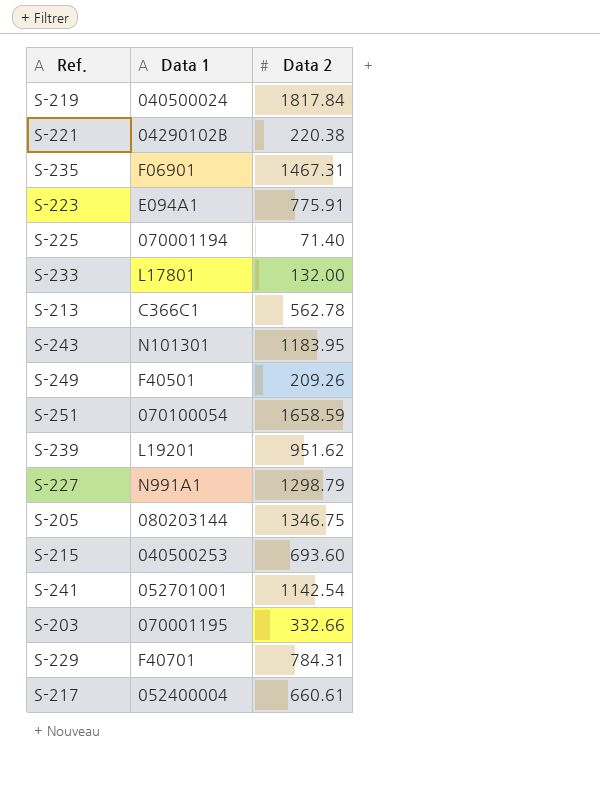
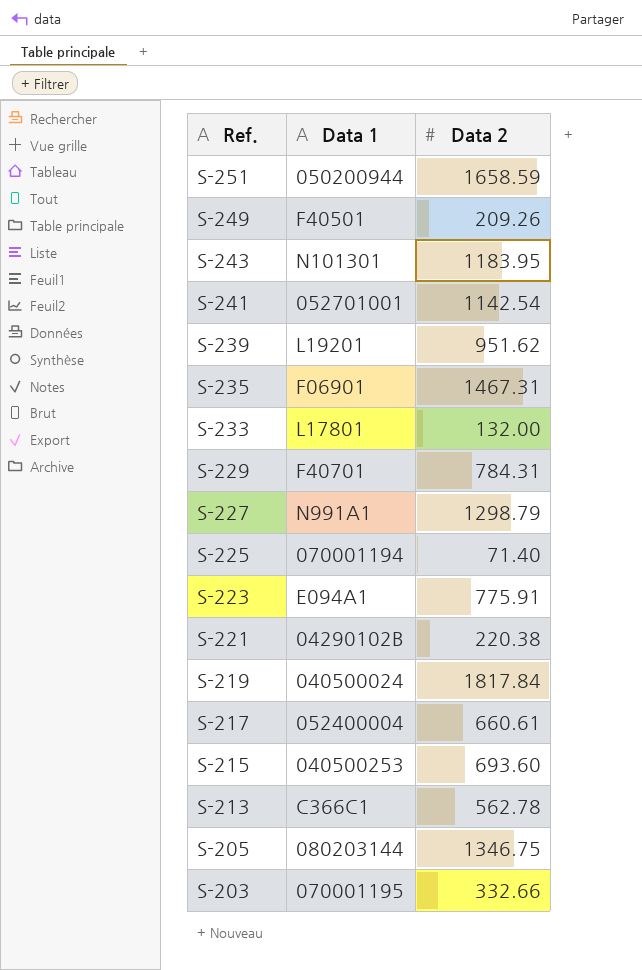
row order: none -> Ref. descending
S-251 | Data 1: 070100054 -> 050200944

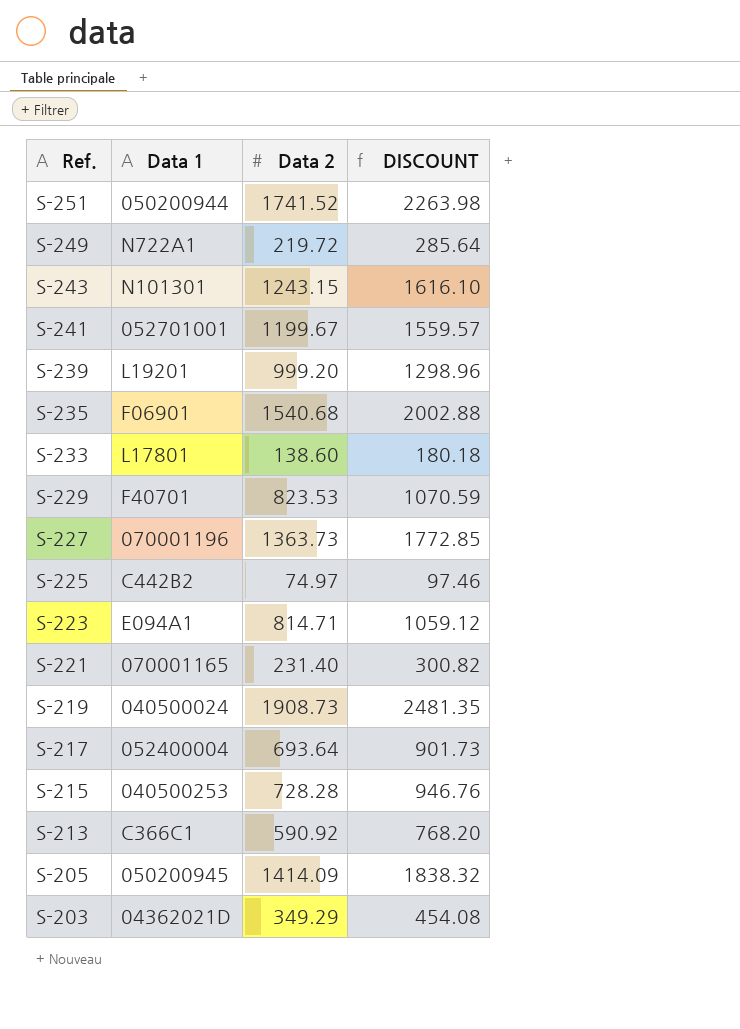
column DISCOUNT | formula: none -> [Data 2] * 1.3
S-251 | Data 2: 1658.59 -> 1741.52
S-249 | Data 1: F40501 -> N722A1
S-249 | Data 2: 209.26 -> 219.72
S-243 | Data 2: 1183.95 -> 1243.15
S-241 | Data 2: 1142.54 -> 1199.67
S-239 | Data 2: 951.62 -> 999.20
S-235 | Data 2: 1467.31 -> 1540.68
S-233 | Data 2: 132.00 -> 138.60
S-229 | Data 2: 784.31 -> 823.53
S-227 | Data 1: N991A1 -> 070001196
S-227 | Data 2: 1298.79 -> 1363.73
S-225 | Data 1: 070001194 -> C442B2
S-225 | Data 2: 71.40 -> 74.97
S-223 | Data 2: 775.91 -> 814.71
S-221 | Data 1: 04290102B -> 070001165
S-221 | Data 2: 220.38 -> 231.40
S-219 | Data 2: 1817.84 -> 1908.73
S-217 | Data 2: 660.61 -> 693.64
S-215 | Data 2: 693.60 -> 728.28
S-213 | Data 2: 562.78 -> 590.92
S-205 | Data 1: 080203144 -> 050200945
S-205 | Data 2: 1346.75 -> 1414.09
S-203 | Data 1: 070001195 -> 04362021D
S-203 | Data 2: 332.66 -> 349.29

